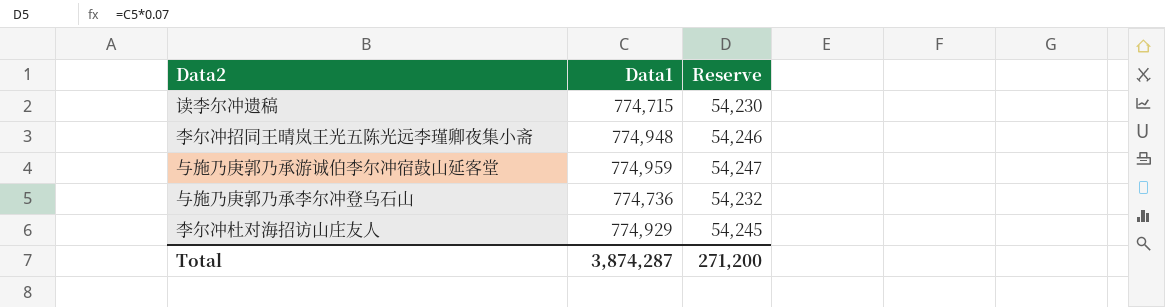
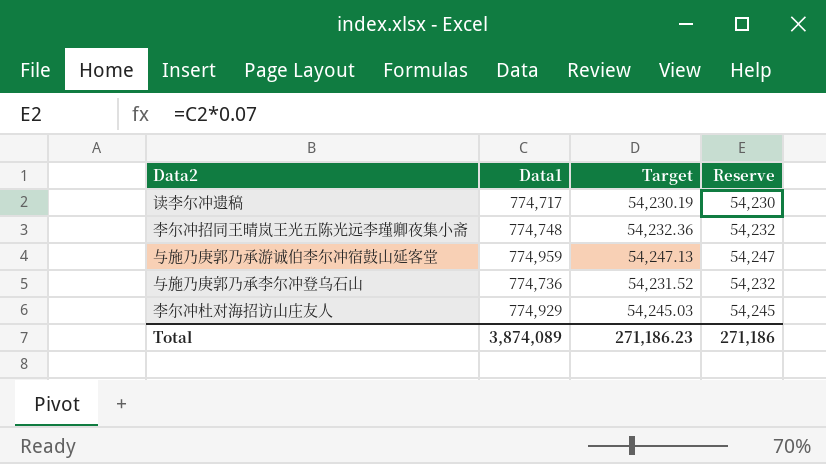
column Target | formula: none -> [Data1] * 0.07
读李尔冲遗稿 | Data1: 774,715 -> 774,717
李尔冲招同王晴岚王光五陈光远李瑾卿夜集小斋 | Data1: 774,948 -> 774,748
李尔冲招同王晴岚王光五陈光远李瑾卿夜集小斋 | Reserve: 54,246 -> 54,232
Total | Data1: 3,874,287 -> 3,874,089
Total | Reserve: 271,200 -> 271,186

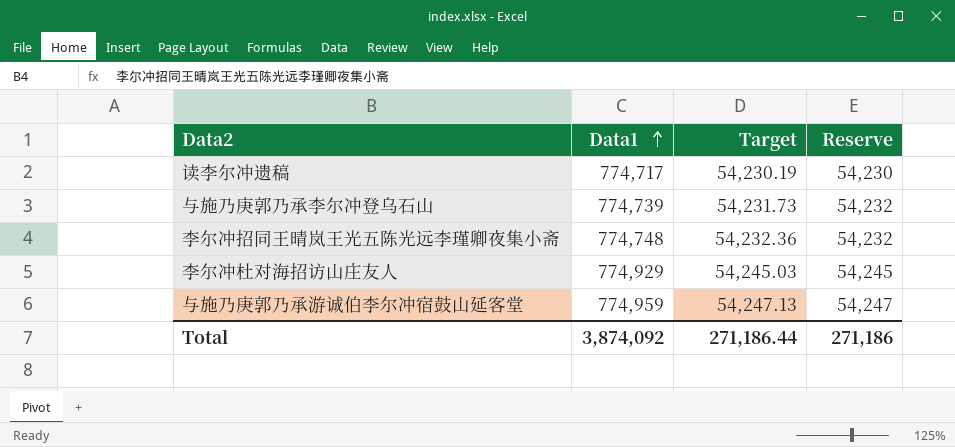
row order: none -> Data1 ascending
与施乃庚郭乃承李尔冲登乌石山 | Data1: 774,736 -> 774,739
与施乃庚郭乃承李尔冲登乌石山 | Target: 54,231.52 -> 54,231.73
Total | Data1: 3,874,089 -> 3,874,092
Total | Target: 271,186.23 -> 271,186.44

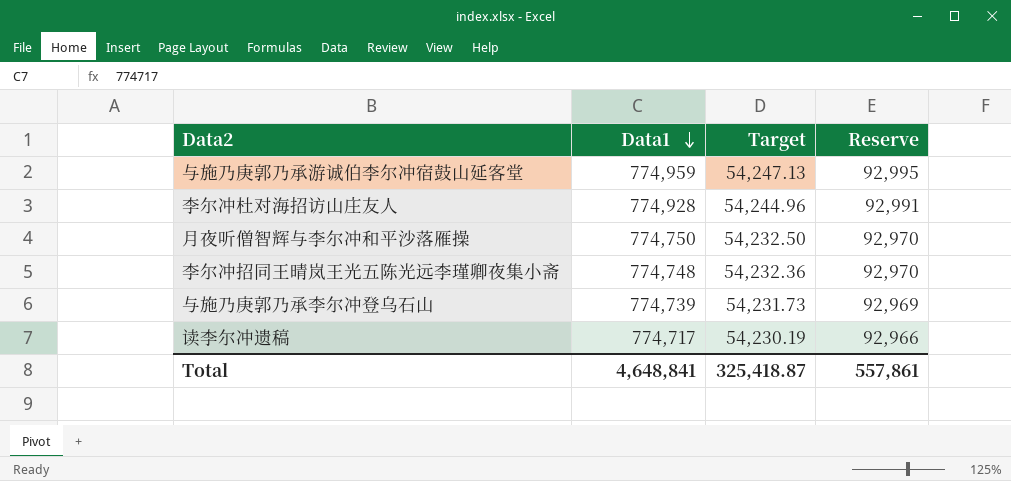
row order: Data1 ascending -> Data1 descending
column Reserve | formula: [Data1] * 0.07 -> [Data1] * 0.12
李尔冲杜对海招访山庄友人 | Data1: 774,929 -> 774,928
李尔冲杜对海招访山庄友人 | Target: 54,245.03 -> 54,244.96
row 月夜听僧智辉与李尔冲和平沙落雁操: none -> 774,750 | 54,232.50 | 92,970
Total | Data1: 3,874,092 -> 4,648,841
Total | Target: 271,186.44 -> 325,418.87
Total | Reserve: 271,186 -> 557,861

